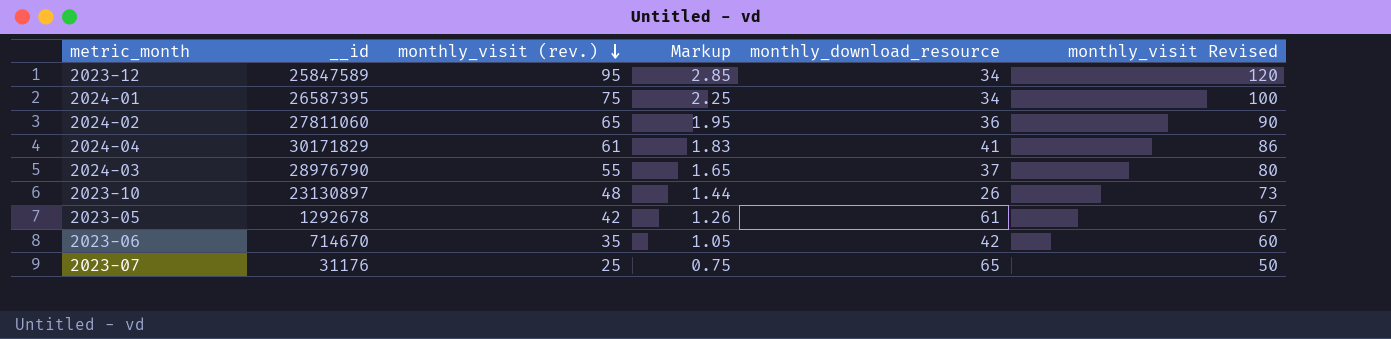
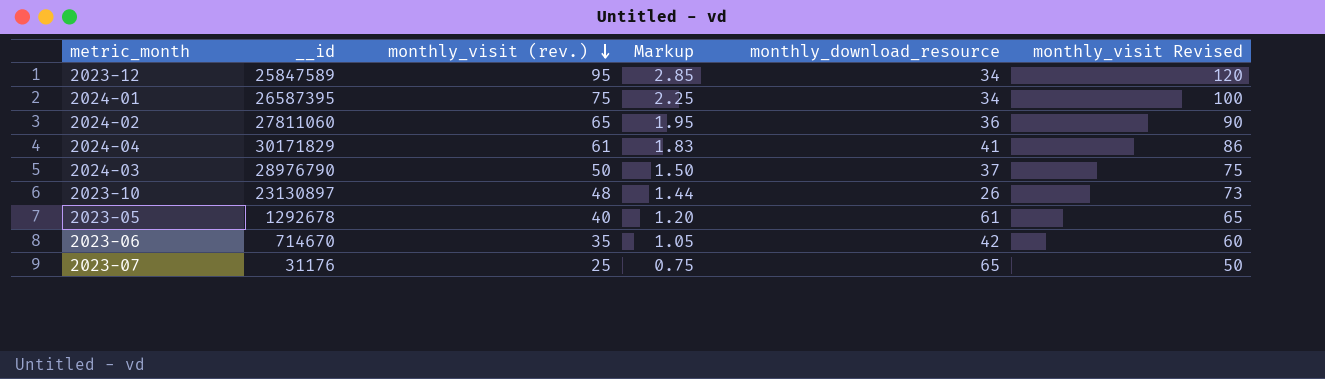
2024-03 | monthly_visit (rev.): 55 -> 50
2024-03 | Markup: 1.65 -> 1.50
2024-03 | monthly_visit Revised: 80 -> 75
2023-05 | monthly_visit (rev.): 42 -> 40
2023-05 | Markup: 1.26 -> 1.20
2023-05 | monthly_visit Revised: 67 -> 65

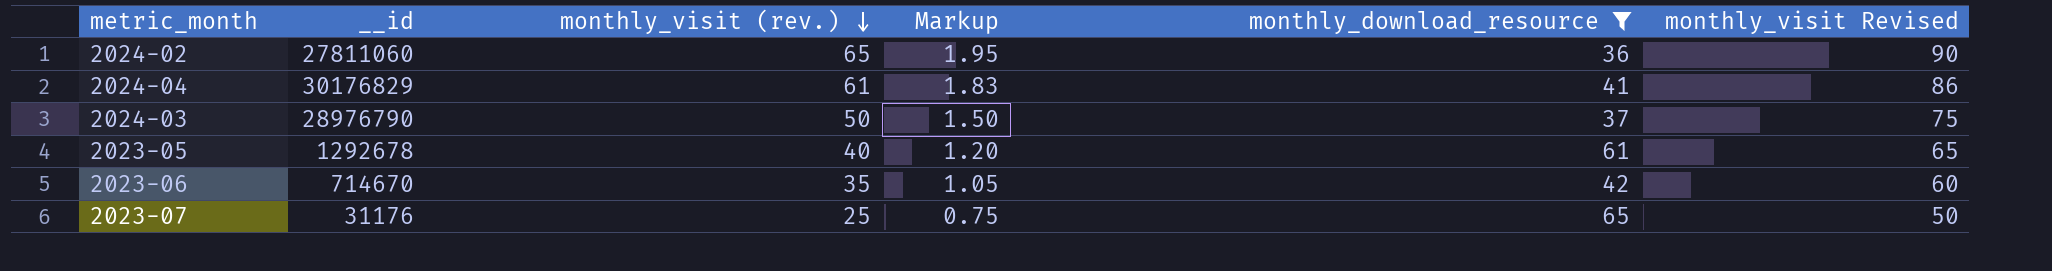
filter: none -> monthly_download_resource >= 36
2024-04 | __id: 30171829 -> 30176829

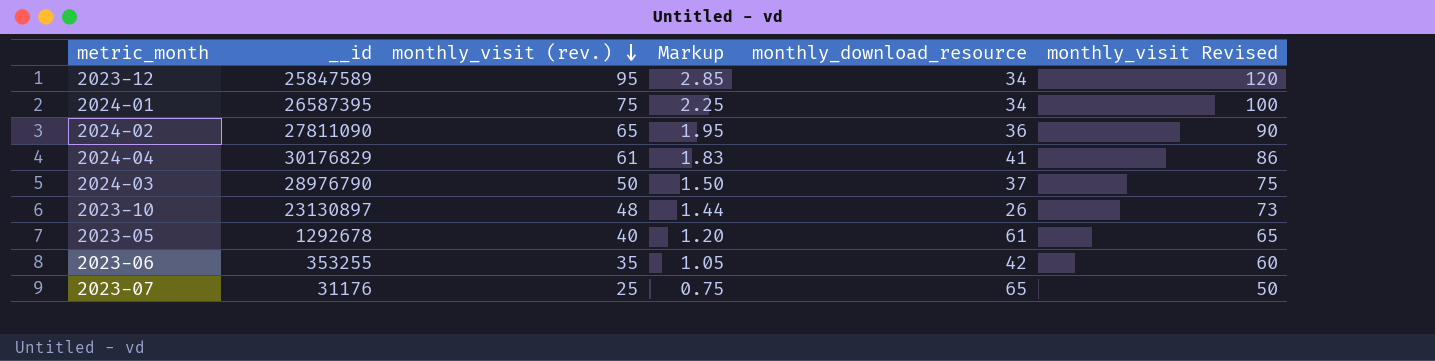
filter: monthly_download_resource >= 36 -> none
2024-02 | __id: 27811060 -> 27811090
2023-06 | __id: 714670 -> 353255

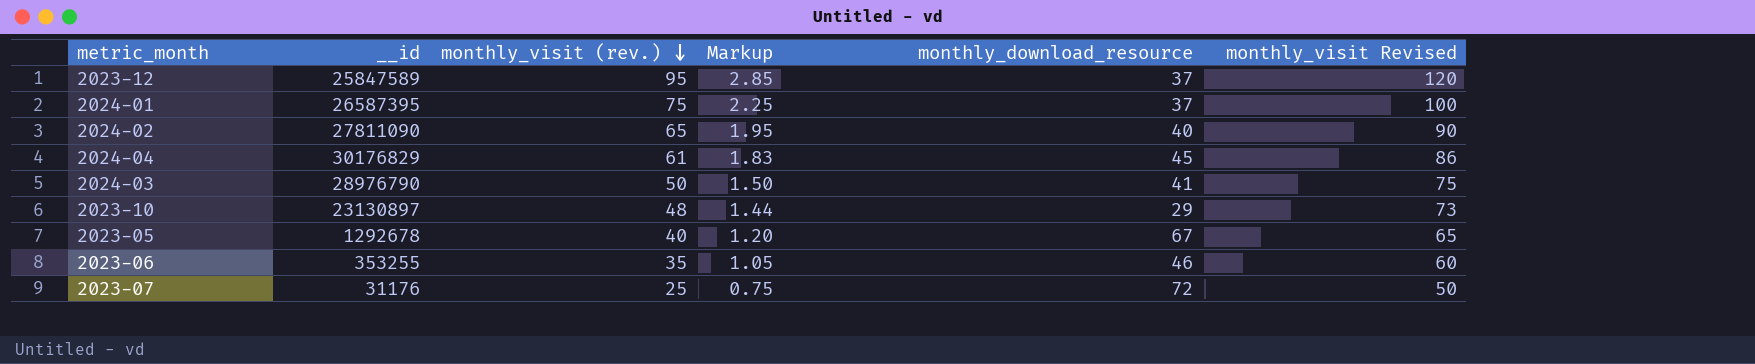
2023-12 | monthly_download_resource: 34 -> 37
2024-01 | monthly_download_resource: 34 -> 37
2024-02 | monthly_download_resource: 36 -> 40
2024-04 | monthly_download_resource: 41 -> 45
2024-03 | monthly_download_resource: 37 -> 41
2023-10 | monthly_download_resource: 26 -> 29
2023-05 | monthly_download_resource: 61 -> 67
2023-06 | monthly_download_resource: 42 -> 46
2023-07 | monthly_download_resource: 65 -> 72

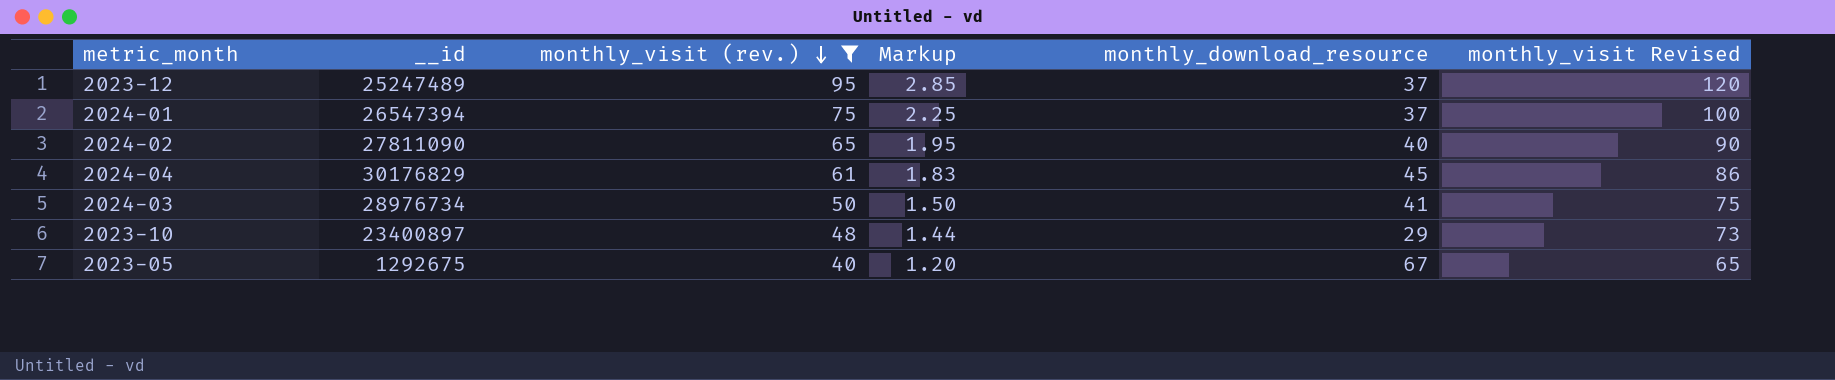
filter: none -> monthly_visit (rev.) >= 40
2023-12 | __id: 25847589 -> 25247489
2024-01 | __id: 26587395 -> 26547394
2024-03 | __id: 28976790 -> 28976734
2023-10 | __id: 23130897 -> 23400897
2023-05 | __id: 1292678 -> 1292675

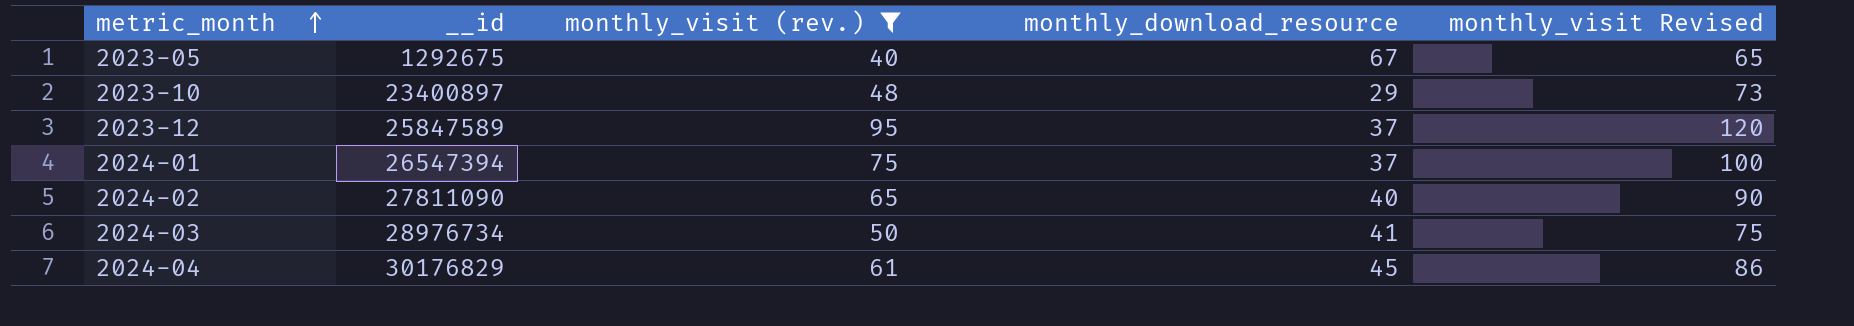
row order: monthly_visit (rev.) descending -> metric_month ascending
column Markup | formula: [monthly_visit (rev.)] * 0.03 -> none
2023-12 | __id: 25247489 -> 25847589

